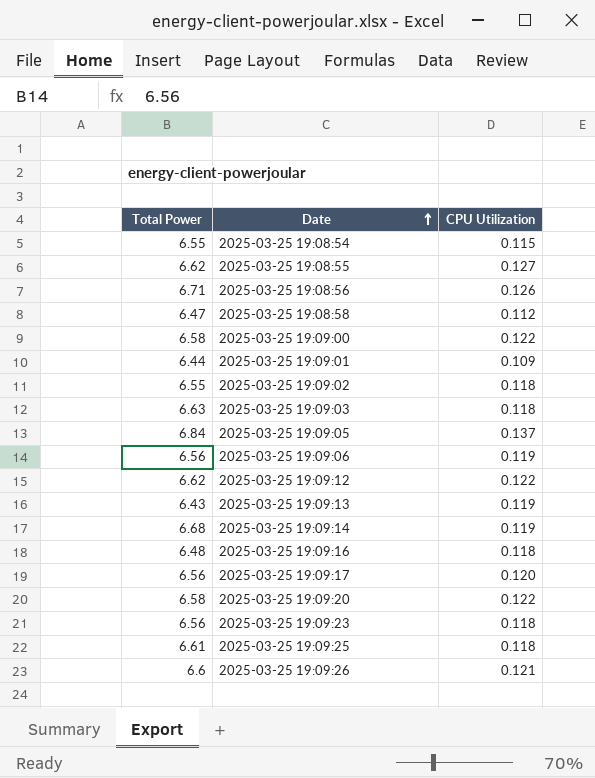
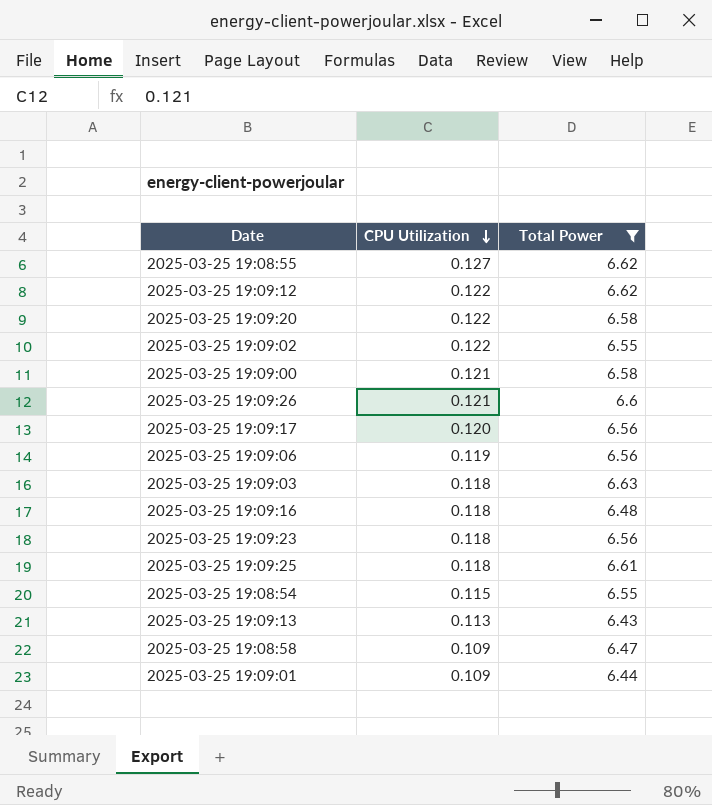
filter: none -> Total Power <= 6.63
row order: Date ascending -> CPU Utilization descending
column Total Power | position: 1 -> 3
2025-03-25 19:09:02 | CPU Utilization: 0.118 -> 0.122
2025-03-25 19:09:00 | CPU Utilization: 0.122 -> 0.121
2025-03-25 19:09:13 | CPU Utilization: 0.119 -> 0.113
2025-03-25 19:08:58 | CPU Utilization: 0.112 -> 0.109

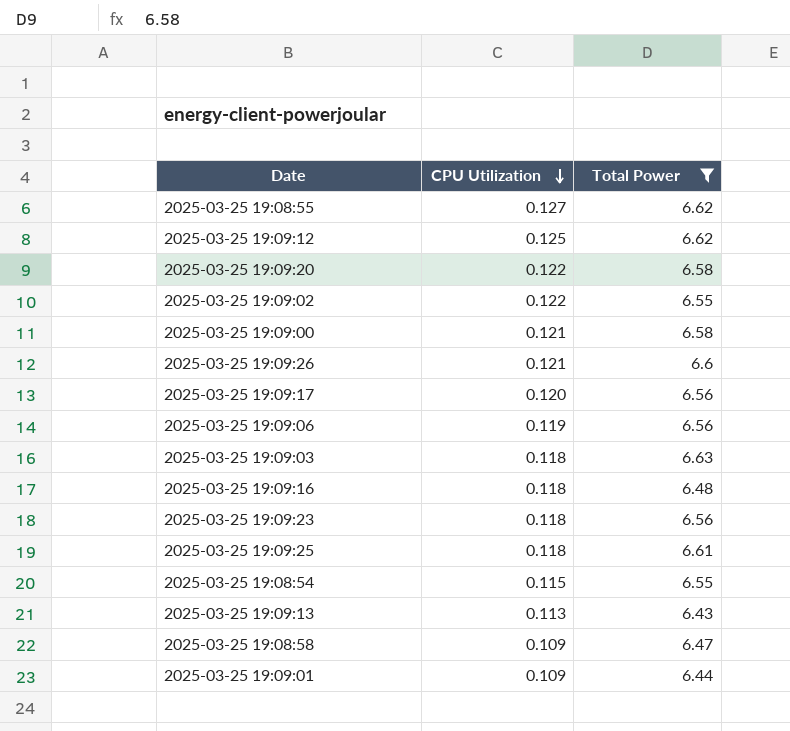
2025-03-25 19:09:12 | CPU Utilization: 0.122 -> 0.125

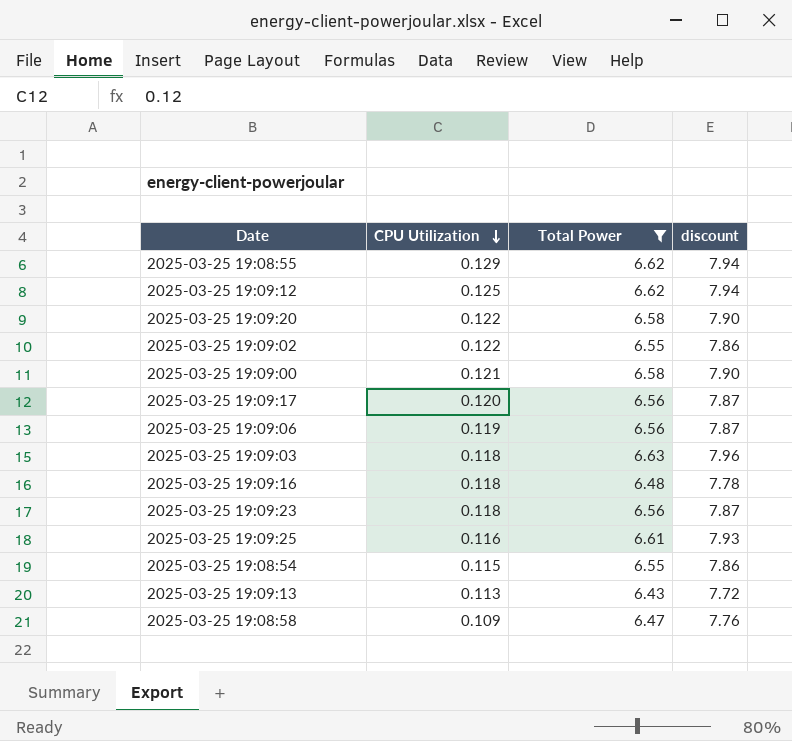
column discount | formula: none -> [Total Power] * 1.2
row 2025-03-25 19:09:26: 0.121 | 6.6 -> none
row 2025-03-25 19:09:01: 0.109 | 6.44 -> none
2025-03-25 19:08:55 | CPU Utilization: 0.127 -> 0.129
2025-03-25 19:09:25 | CPU Utilization: 0.118 -> 0.116

